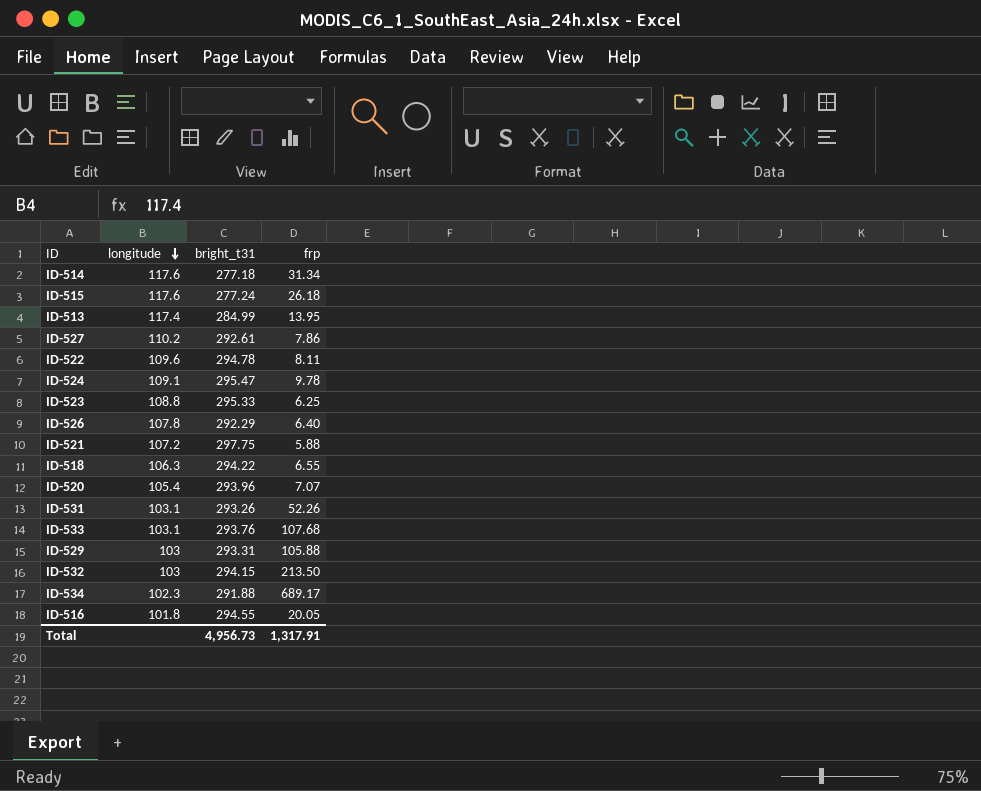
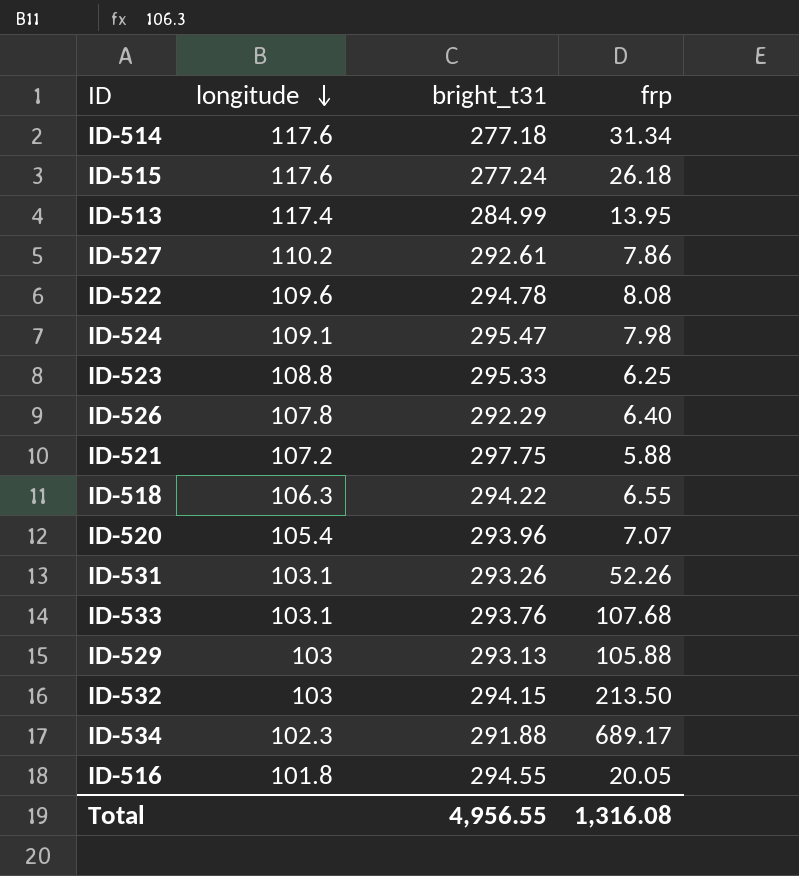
ID-522 | frp: 8.11 -> 8.08
ID-524 | frp: 9.78 -> 7.98
ID-529 | bright_t31: 293.31 -> 293.13
Total | bright_t31: 4,956.73 -> 4,956.55
Total | frp: 1,317.91 -> 1,316.08

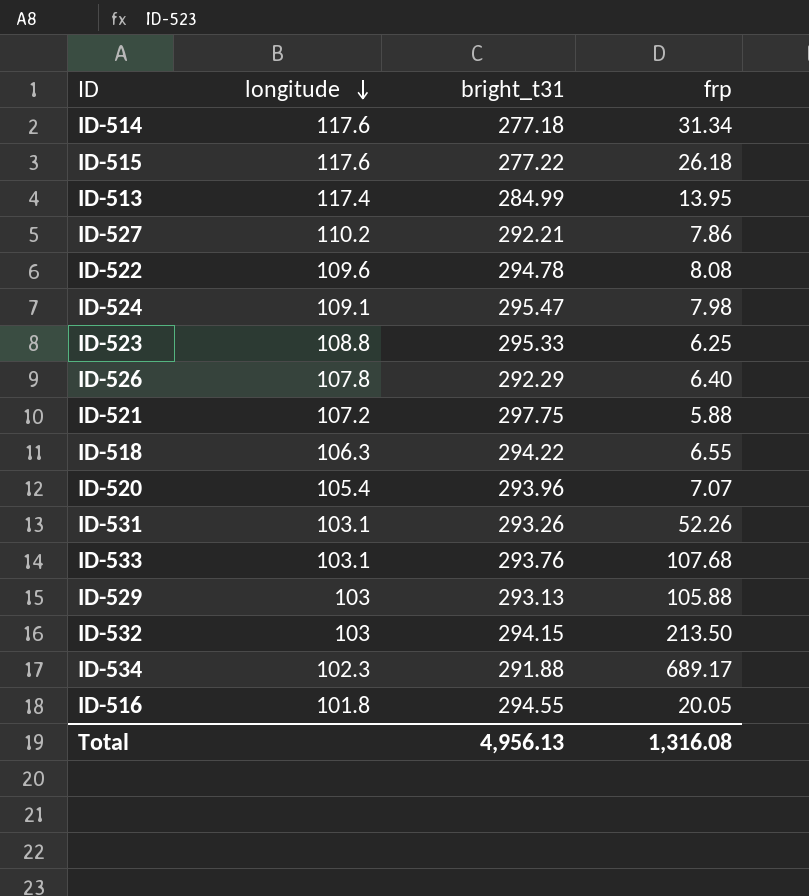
ID-515 | bright_t31: 277.24 -> 277.22
ID-527 | bright_t31: 292.61 -> 292.21
Total | bright_t31: 4,956.55 -> 4,956.13

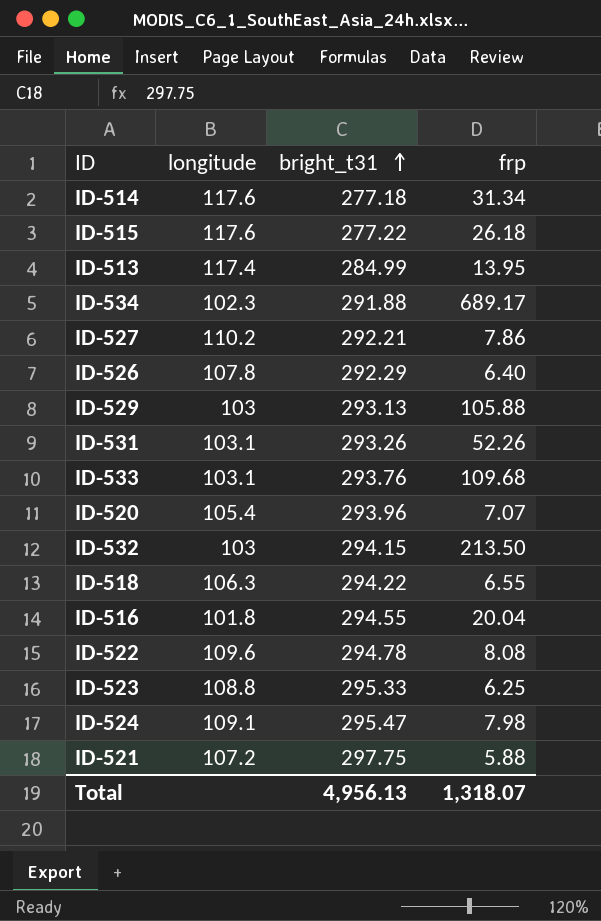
row order: longitude descending -> bright_t31 ascending
ID-533 | frp: 107.68 -> 109.68
ID-516 | frp: 20.05 -> 20.04
Total | frp: 1,316.08 -> 1,318.07

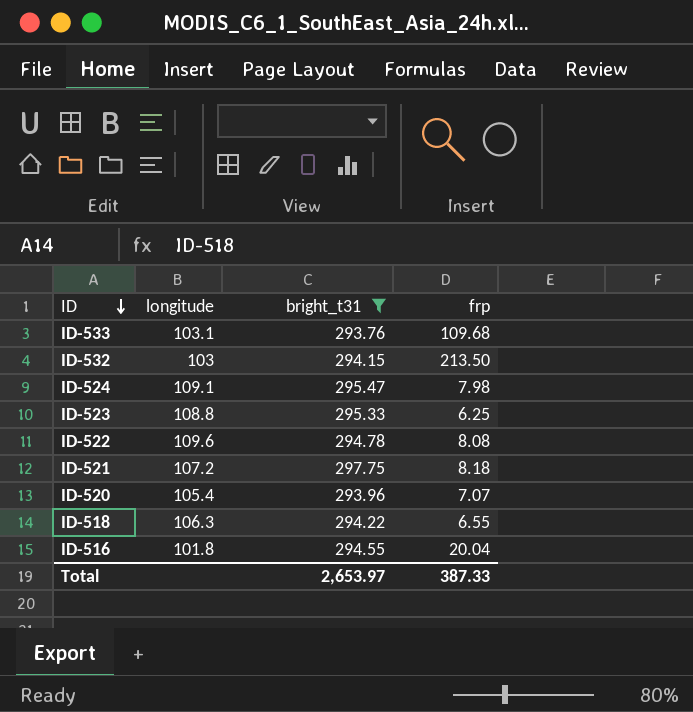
filter: none -> bright_t31 >= 293.76
row order: bright_t31 ascending -> ID descending
ID-521 | frp: 5.88 -> 8.18
Total | bright_t31: 4,956.13 -> 2,653.97
Total | frp: 1,318.07 -> 387.33

